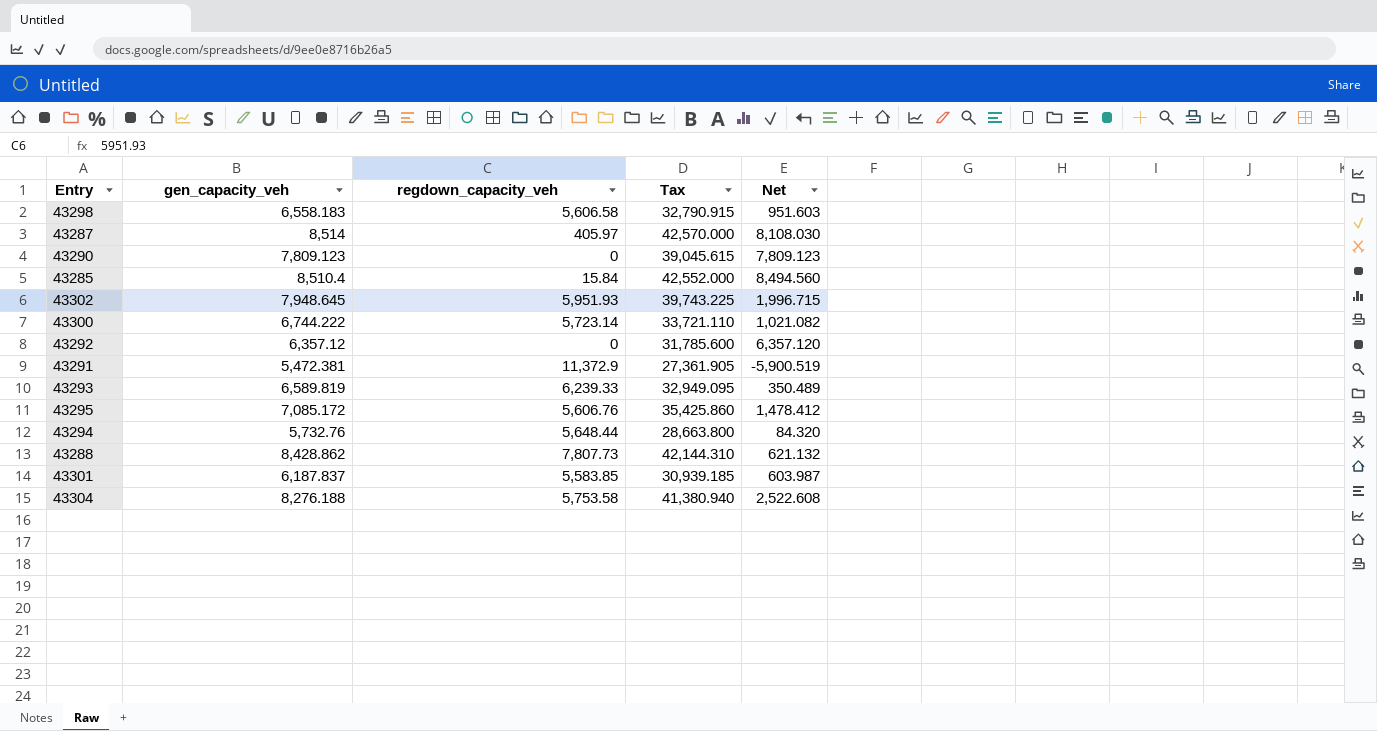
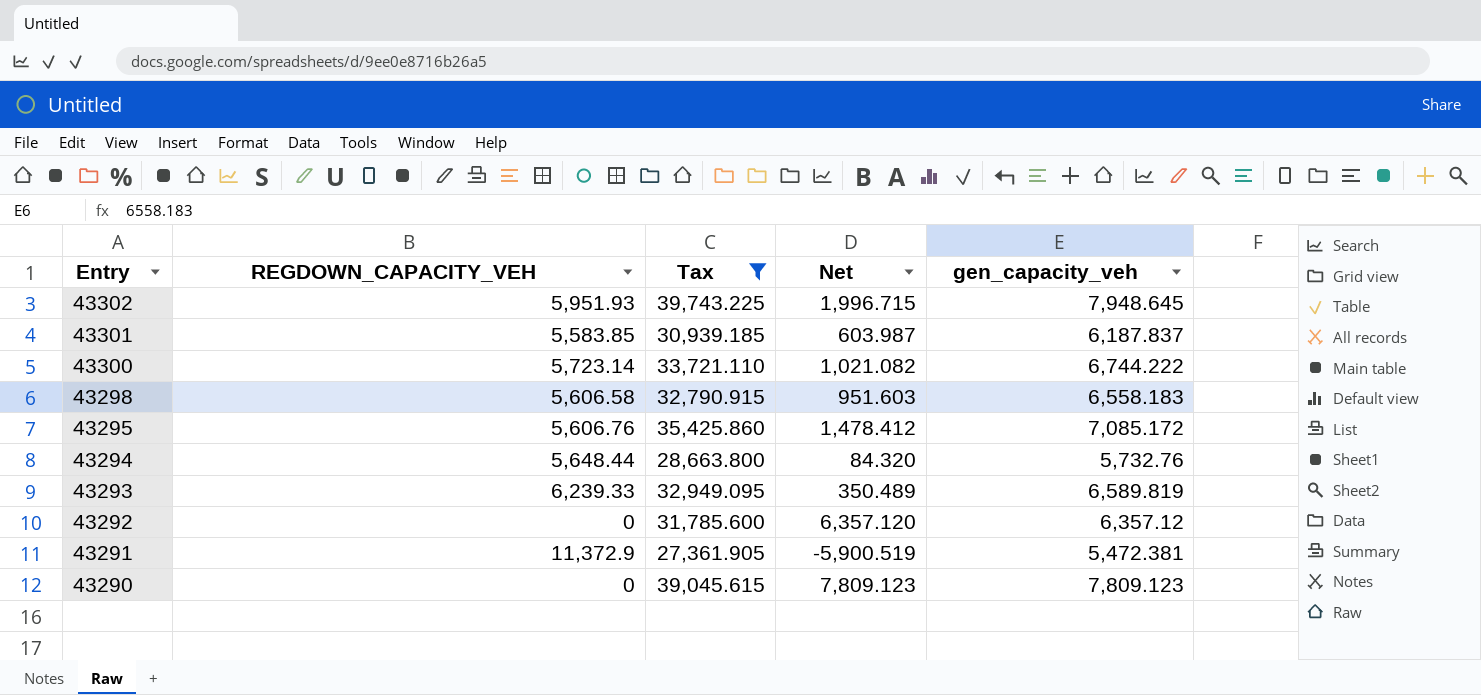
filter: none -> Tax <= 39,743.225
row order: none -> Entry descending
column name: regdown_capacity_veh -> REGDOWN_CAPACITY_VEH
column gen_capacity_veh | position: 2 -> 5

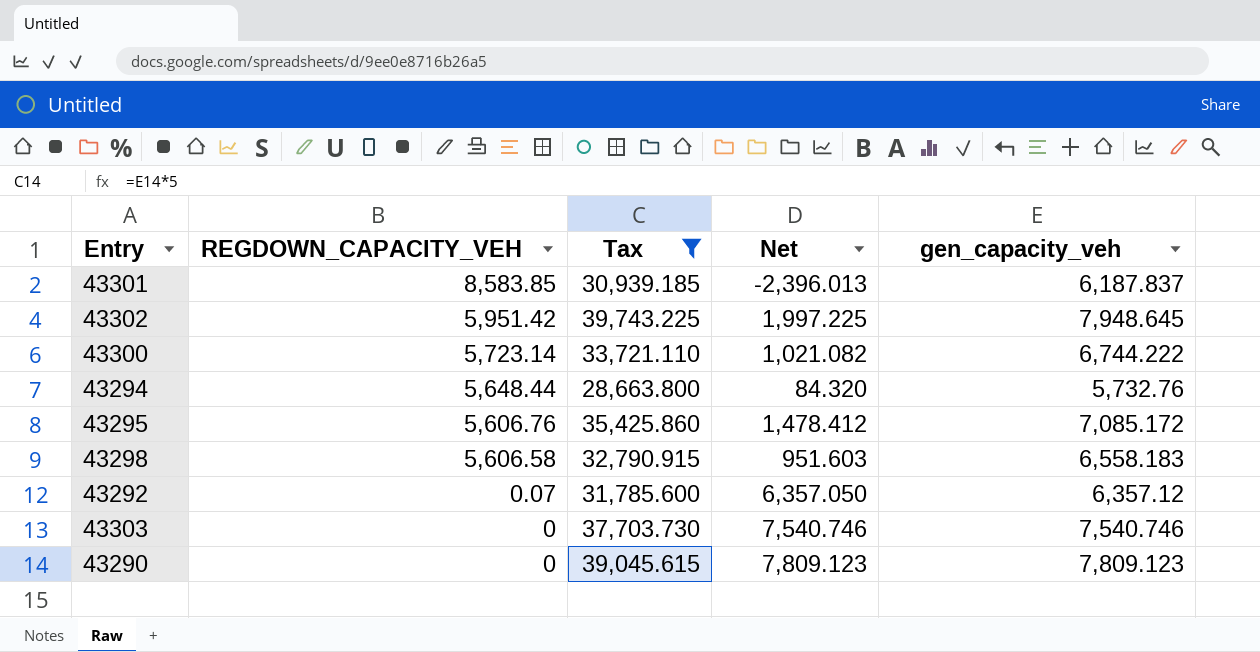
row order: Entry descending -> REGDOWN_CAPACITY_VEH descending
row 43293: 6,239.33 | 32,949.095 | 350.489 | 6,589.819 -> none
row 43291: 11,372.9 | 27,361.905 | -5,900.519 | 5,472.381 -> none
43301 | REGDOWN_CAPACITY_VEH: 5,583.85 -> 8,583.85
43301 | Net: 603.987 -> -2,396.013
43302 | REGDOWN_CAPACITY_VEH: 5,951.93 -> 5,951.42
43302 | Net: 1,996.715 -> 1,997.225
43292 | REGDOWN_CAPACITY_VEH: 0 -> 0.07
43292 | Net: 6,357.120 -> 6,357.050
row 43303: none -> 0 | 37,703.730 | 7,540.746 | 7,540.746

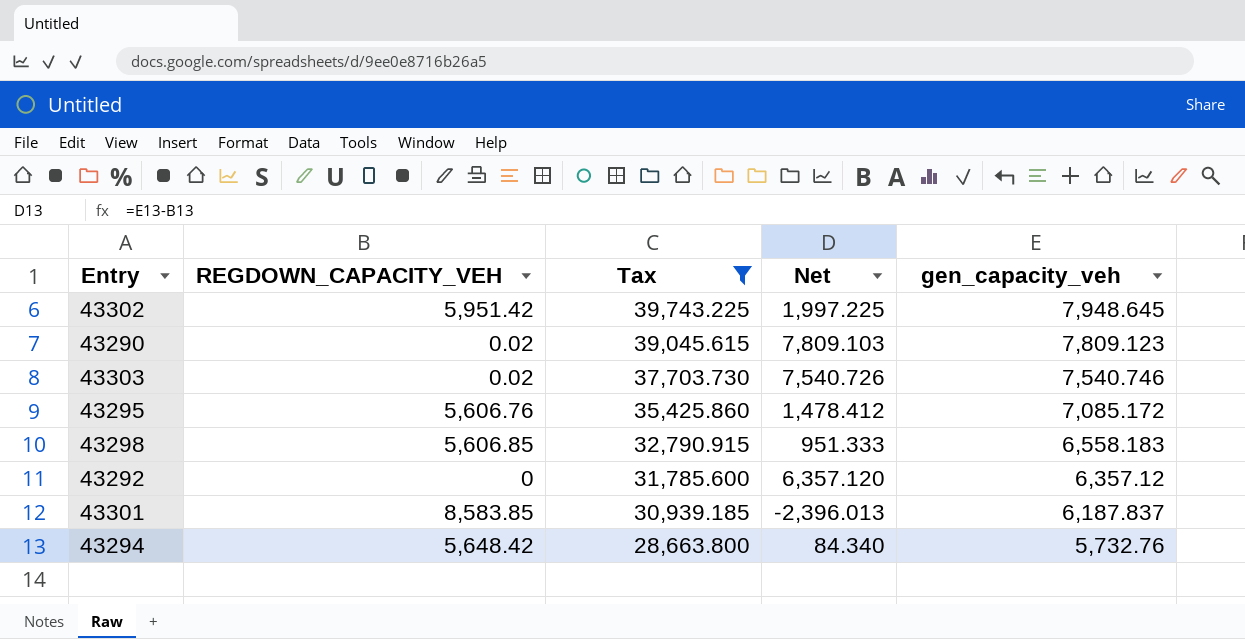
row order: REGDOWN_CAPACITY_VEH descending -> Tax descending
row 43300: 5,723.14 | 33,721.110 | 1,021.082 | 6,744.222 -> none
43290 | REGDOWN_CAPACITY_VEH: 0 -> 0.02
43290 | Net: 7,809.123 -> 7,809.103
43303 | REGDOWN_CAPACITY_VEH: 0 -> 0.02
43303 | Net: 7,540.746 -> 7,540.726
43298 | REGDOWN_CAPACITY_VEH: 5,606.58 -> 5,606.85
43298 | Net: 951.603 -> 951.333
43292 | REGDOWN_CAPACITY_VEH: 0.07 -> 0
43292 | Net: 6,357.050 -> 6,357.120
43294 | REGDOWN_CAPACITY_VEH: 5,648.44 -> 5,648.42
43294 | Net: 84.320 -> 84.340

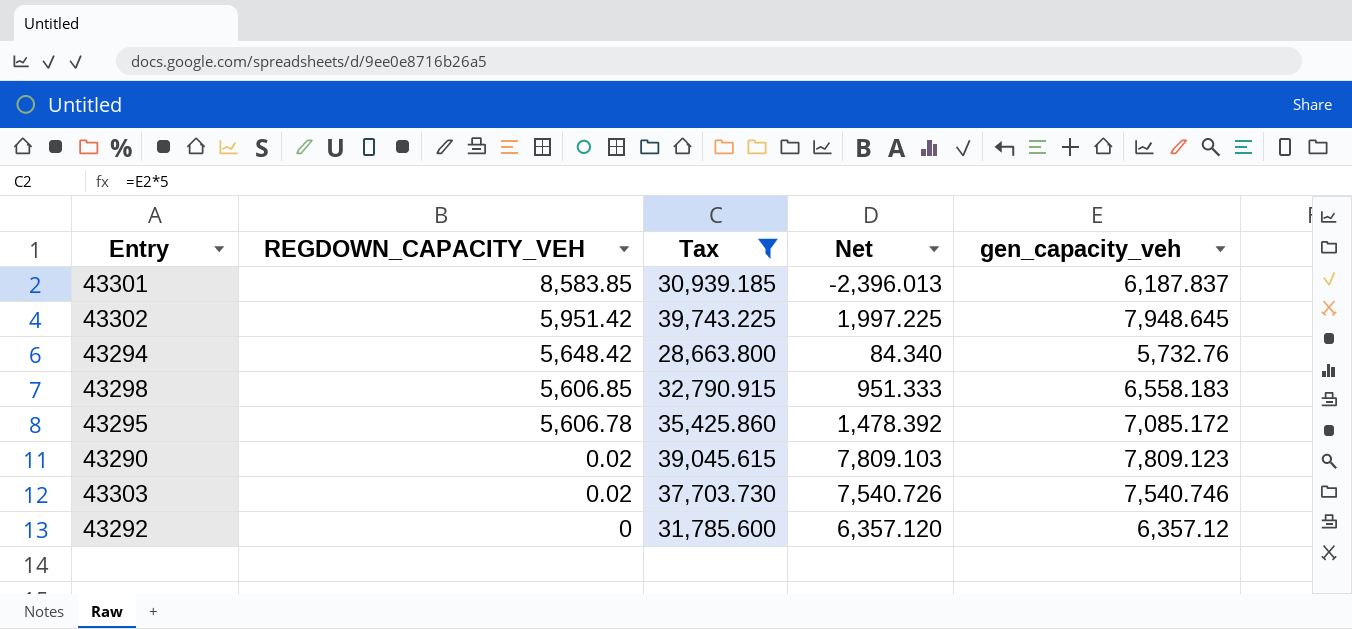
row order: Tax descending -> REGDOWN_CAPACITY_VEH descending
43295 | REGDOWN_CAPACITY_VEH: 5,606.76 -> 5,606.78
43295 | Net: 1,478.412 -> 1,478.392

